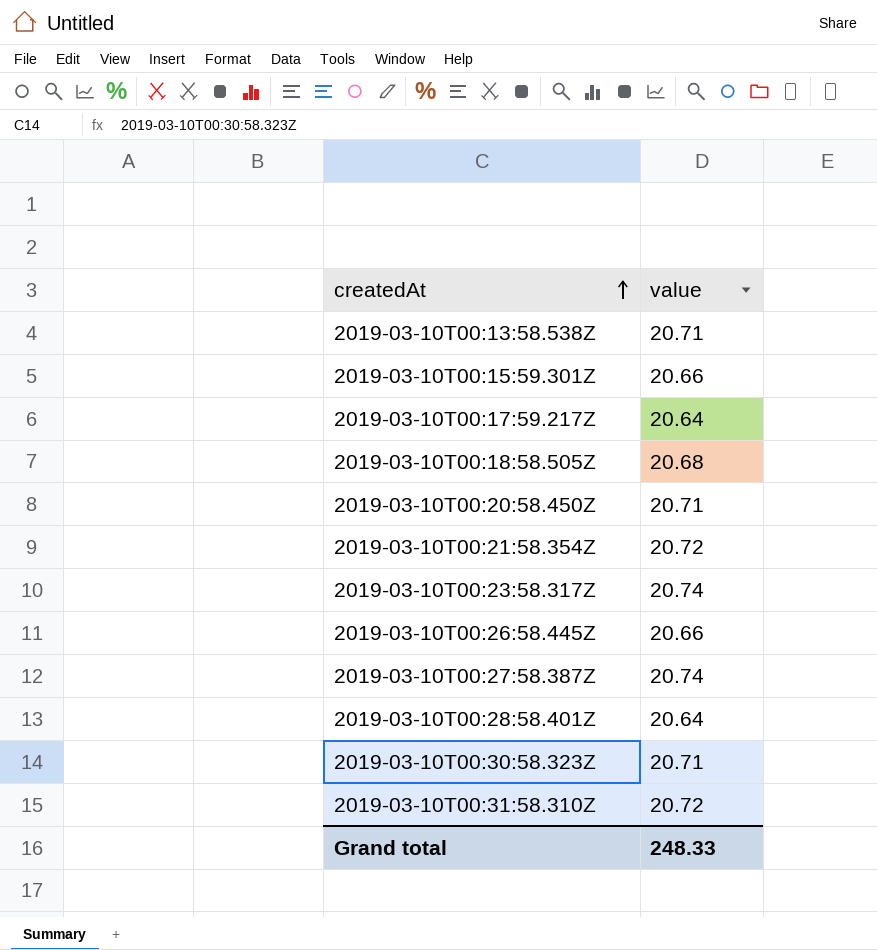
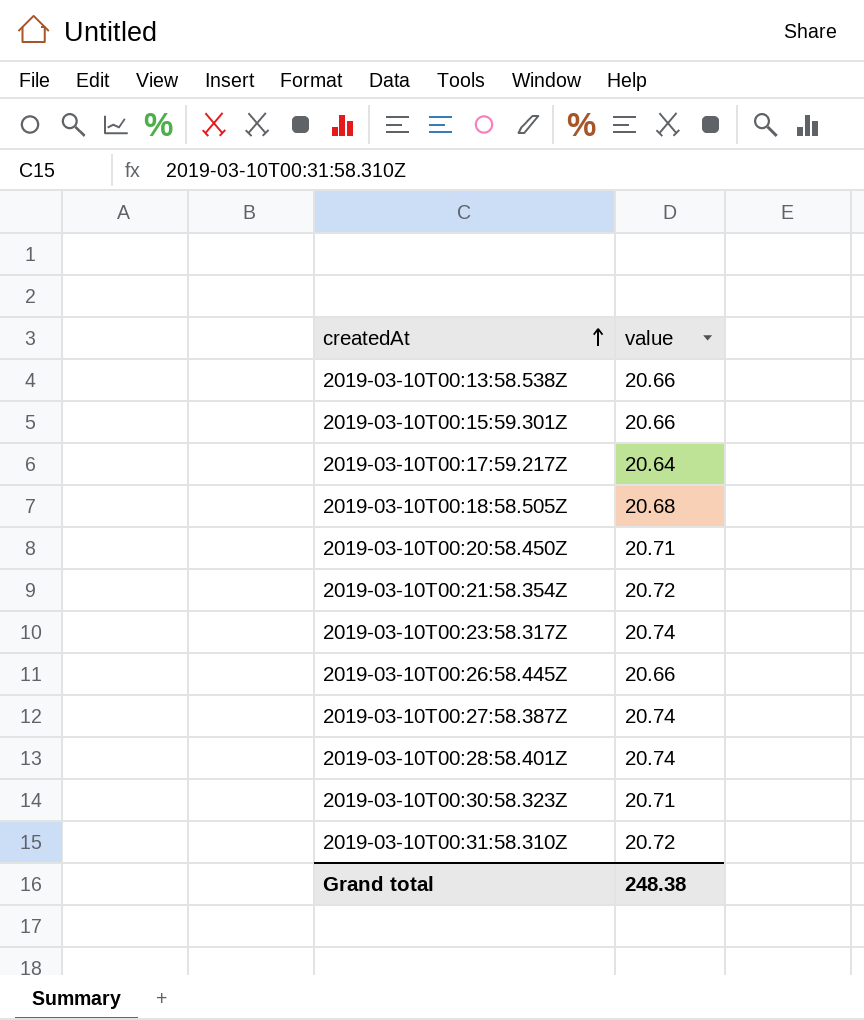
2019-03-10T00:13:58.538Z | value: 20.71 -> 20.66
2019-03-10T00:28:58.401Z | value: 20.64 -> 20.74
Grand total | value: 248.33 -> 248.38

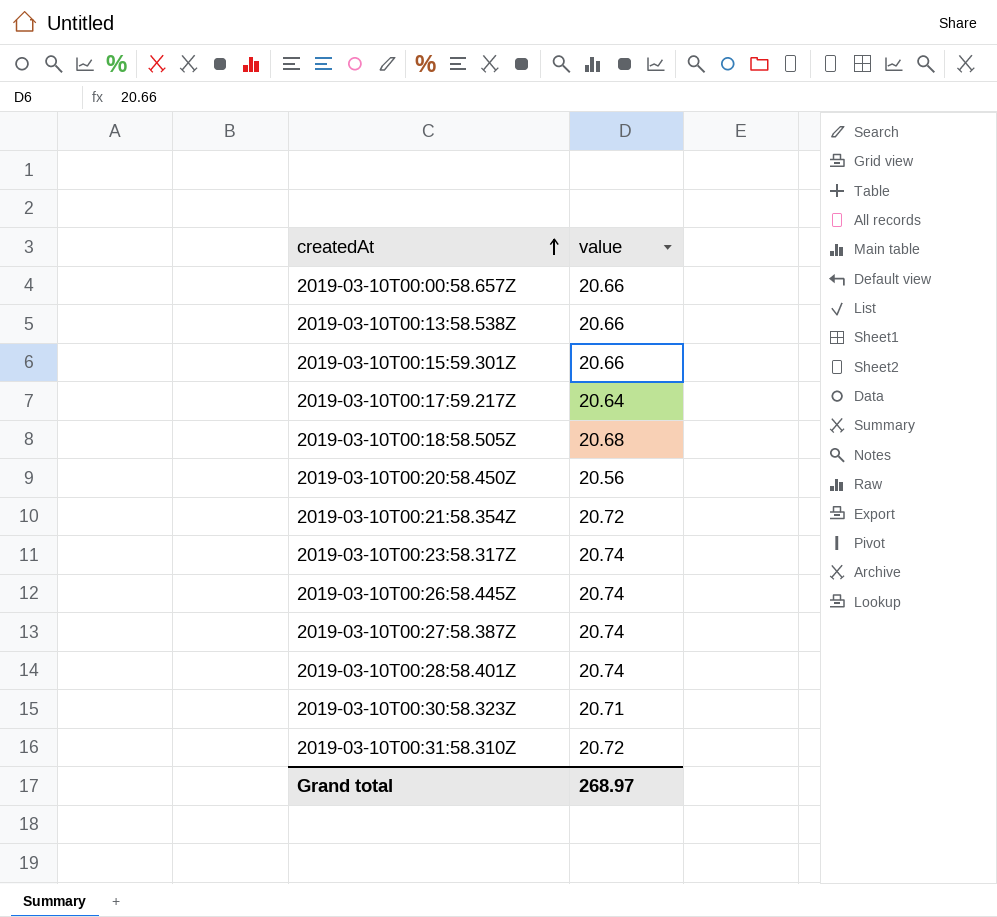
row 2019-03-10T00:00:58.657Z: none -> 20.66
2019-03-10T00:20:58.450Z | value: 20.71 -> 20.56
2019-03-10T00:26:58.445Z | value: 20.66 -> 20.74
Grand total | value: 248.38 -> 268.97

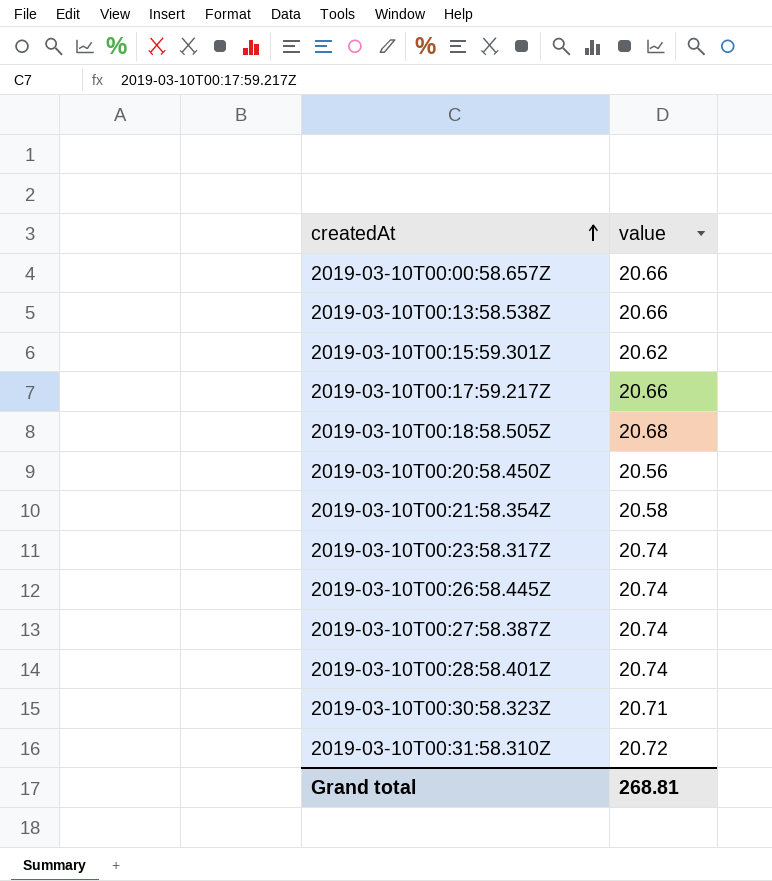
2019-03-10T00:15:59.301Z | value: 20.66 -> 20.62
2019-03-10T00:17:59.217Z | value: 20.64 -> 20.66
2019-03-10T00:21:58.354Z | value: 20.72 -> 20.58
Grand total | value: 268.97 -> 268.81

